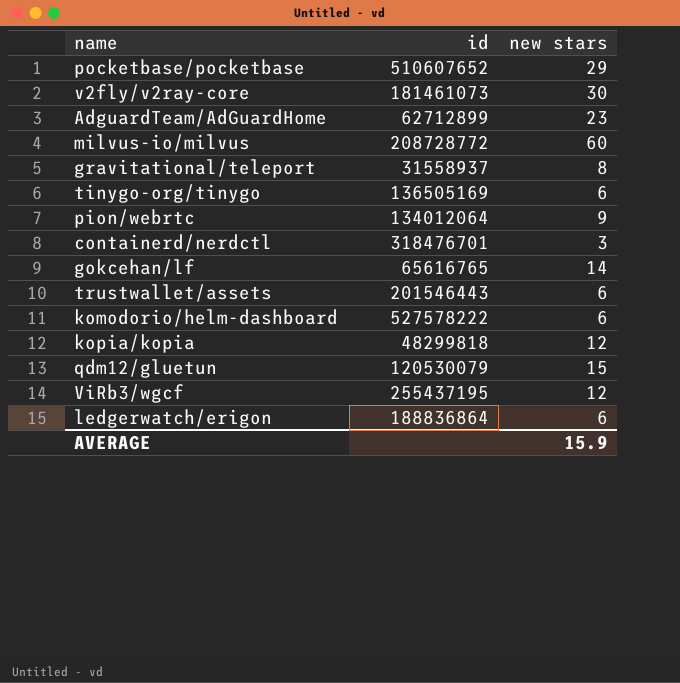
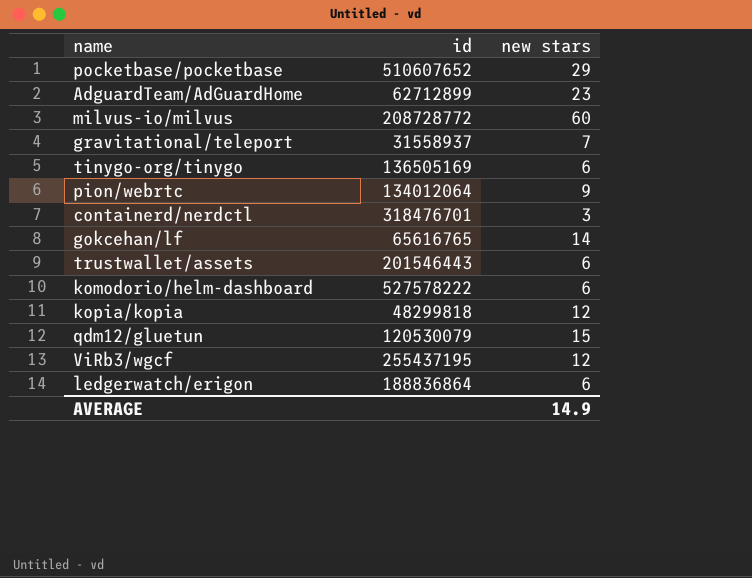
row v2fly/v2ray-core: 181461073 | 30 -> none
gravitational/teleport | new stars: 8 -> 7
AVERAGE | new stars: 15.9 -> 14.9

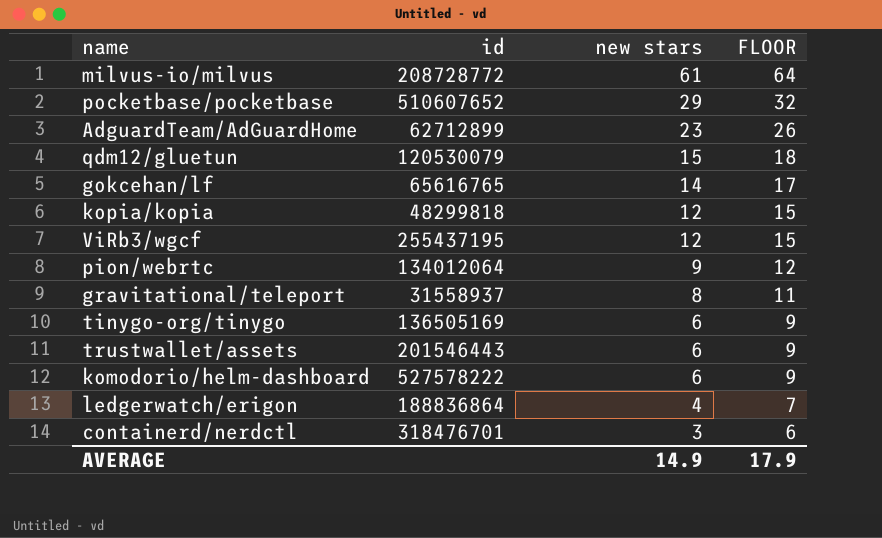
row order: none -> new stars descending
column FLOOR | formula: none -> [new stars] + 3
milvus-io/milvus | new stars: 60 -> 61
gravitational/teleport | new stars: 7 -> 8
ledgerwatch/erigon | new stars: 6 -> 4

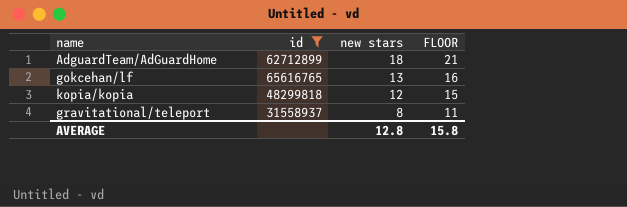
filter: none -> id <= 65616765
AdguardTeam/AdGuardHome | new stars: 23 -> 18
AdguardTeam/AdGuardHome | FLOOR: 26 -> 21
gokcehan/lf | new stars: 14 -> 13
gokcehan/lf | FLOOR: 17 -> 16
AVERAGE | new stars: 14.9 -> 12.8
AVERAGE | FLOOR: 17.9 -> 15.8

